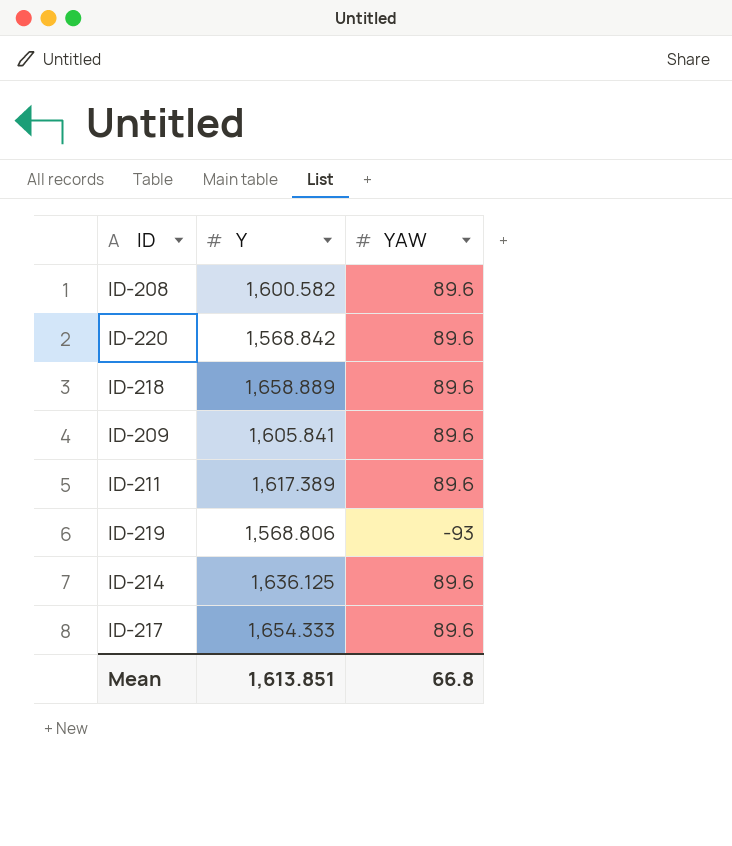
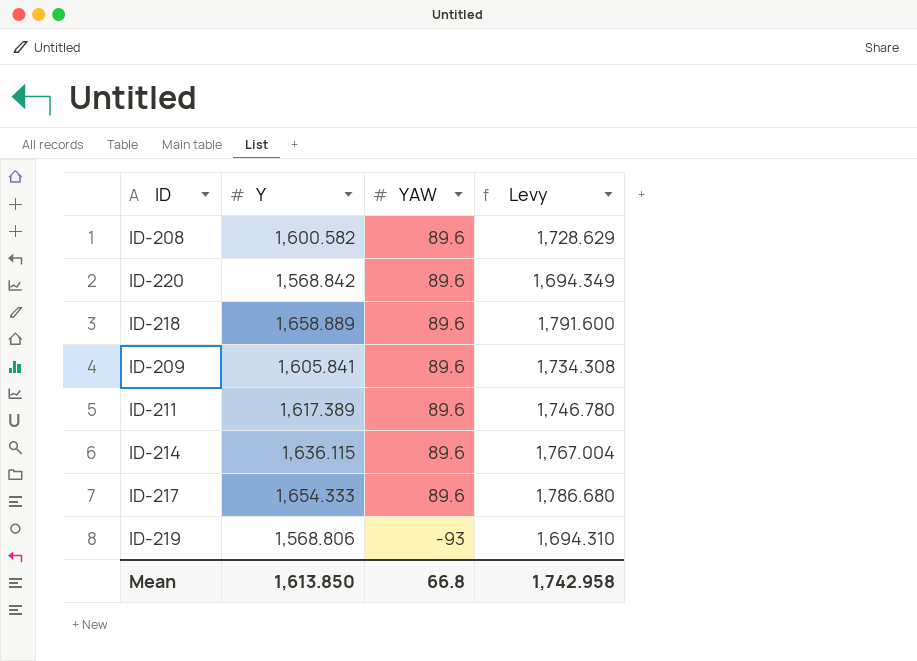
row order: none -> YAW descending
column Levy | formula: none -> [Y] * 1.08
ID-214 | Y: 1,636.125 -> 1,636.115
Mean | Y: 1,613.851 -> 1,613.850

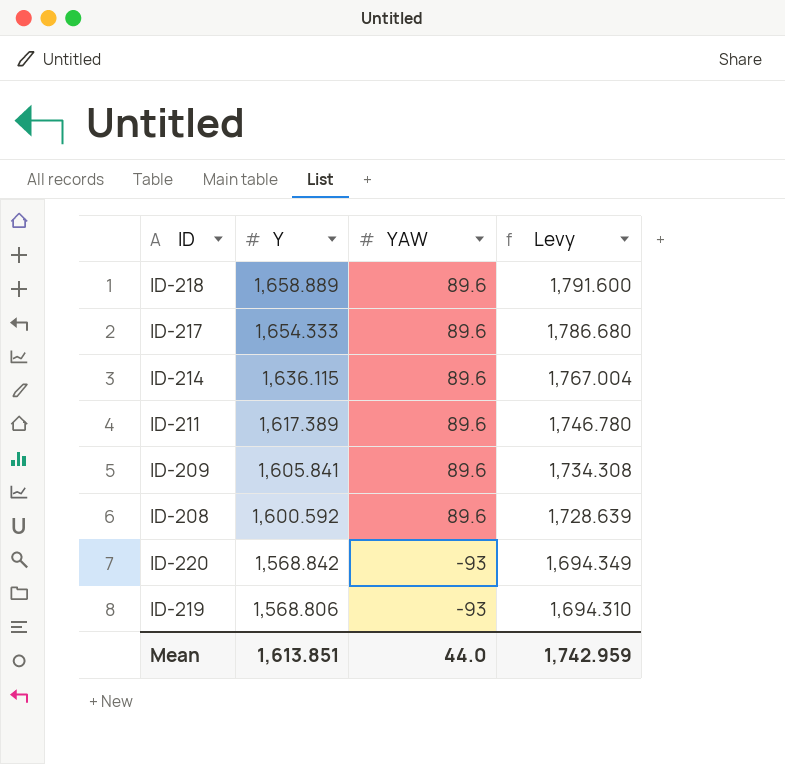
row order: YAW descending -> Y descending
ID-208 | Y: 1,600.582 -> 1,600.592
ID-208 | Levy: 1,728.629 -> 1,728.639
ID-220 | YAW: 89.6 -> -93
Mean | Y: 1,613.850 -> 1,613.851
Mean | YAW: 66.8 -> 44.0
Mean | Levy: 1,742.958 -> 1,742.959

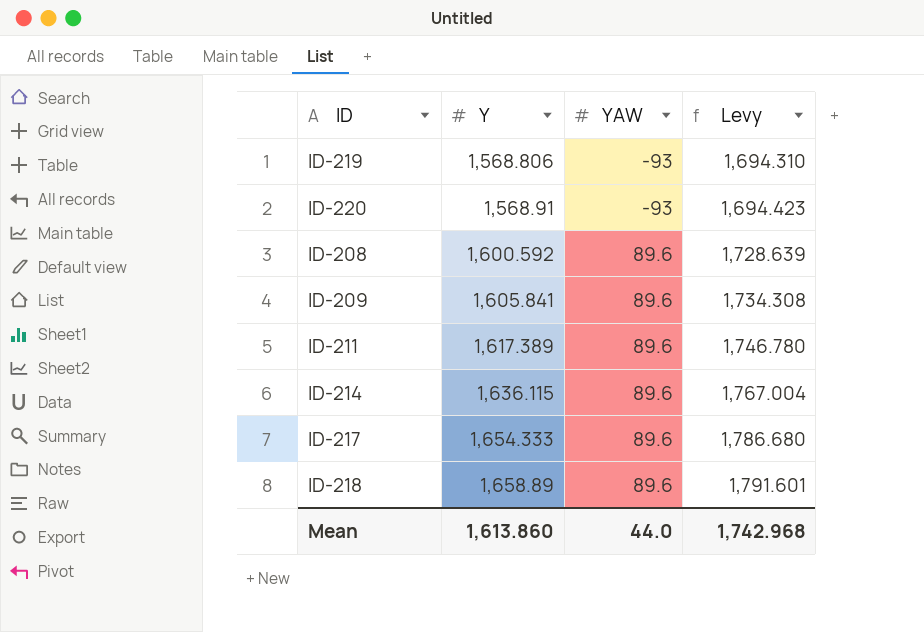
row order: Y descending -> Y ascending
ID-220 | Y: 1,568.842 -> 1,568.91
ID-220 | Levy: 1,694.349 -> 1,694.423
ID-218 | Y: 1,658.889 -> 1,658.89
ID-218 | Levy: 1,791.600 -> 1,791.601
Mean | Y: 1,613.851 -> 1,613.860
Mean | Levy: 1,742.959 -> 1,742.968

